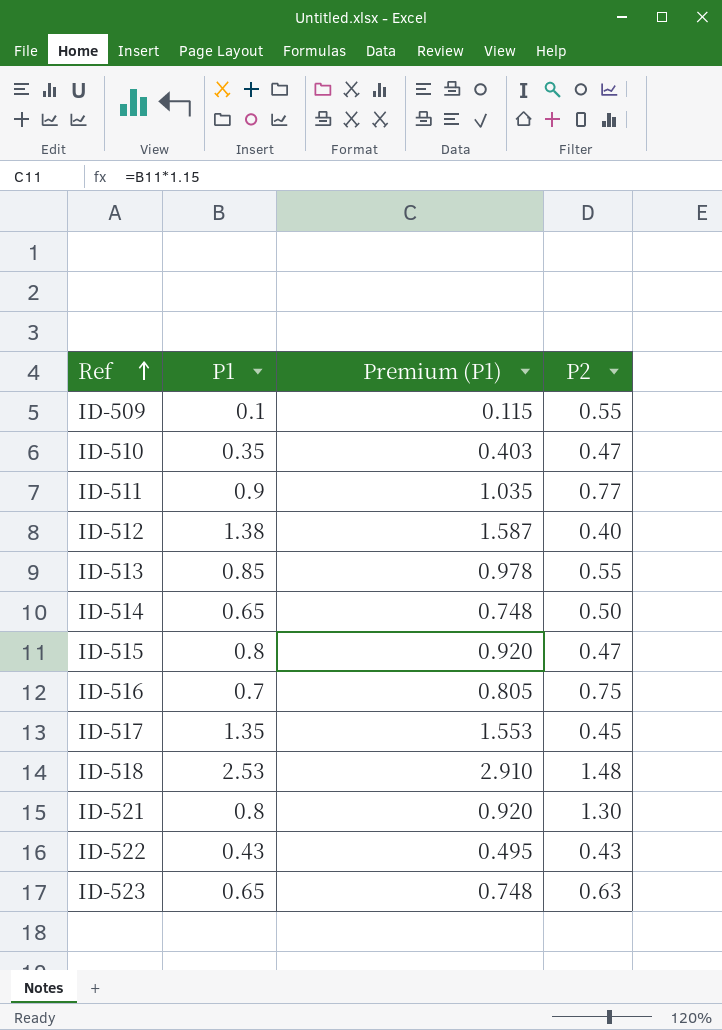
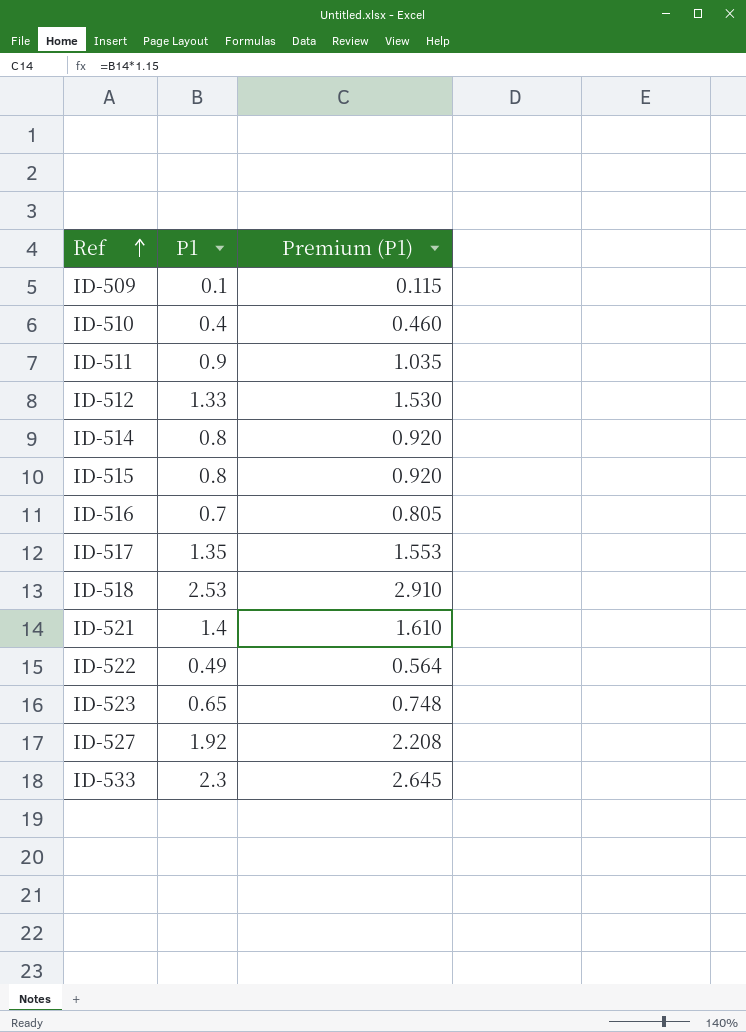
column P2 | position: 4 -> none
row ID-513: 0.85 | 0.978 | 0.55 -> none
ID-510 | P1: 0.35 -> 0.4
ID-510 | Premium (P1): 0.403 -> 0.460
ID-512 | P1: 1.38 -> 1.33
ID-512 | Premium (P1): 1.587 -> 1.530
ID-514 | P1: 0.65 -> 0.8
ID-514 | Premium (P1): 0.748 -> 0.920
ID-521 | P1: 0.8 -> 1.4
ID-521 | Premium (P1): 0.920 -> 1.610
ID-522 | P1: 0.43 -> 0.49
ID-522 | Premium (P1): 0.495 -> 0.564
row ID-527: none -> 1.92 | 2.208
row ID-533: none -> 2.3 | 2.645

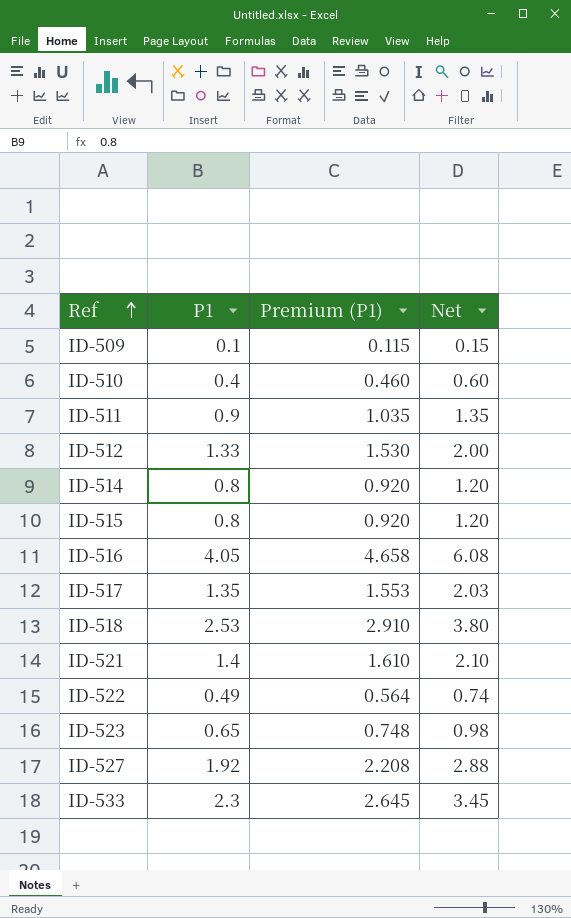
column Net | formula: none -> [P1] * 1.5
ID-516 | P1: 0.7 -> 4.05
ID-516 | Premium (P1): 0.805 -> 4.658

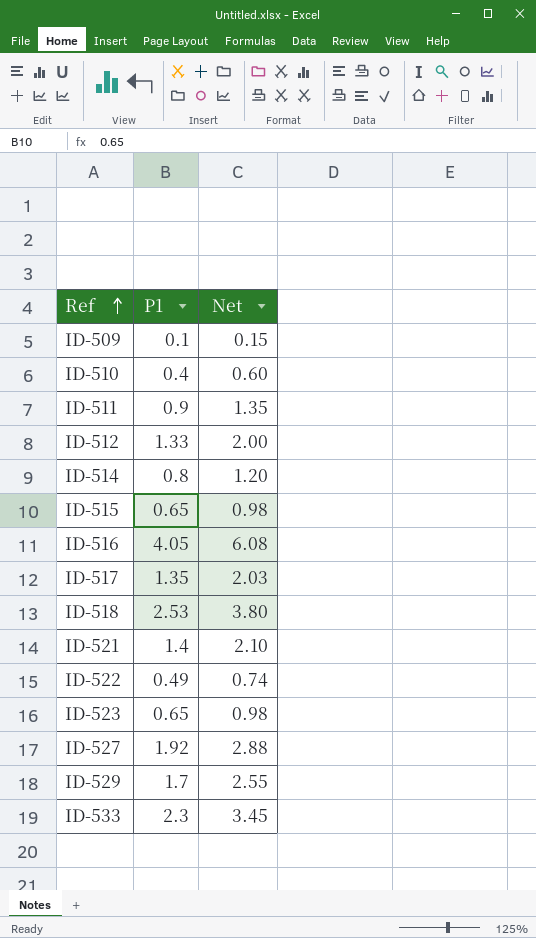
column Premium (P1) | formula: [P1] * 1.15 -> none
ID-515 | P1: 0.8 -> 0.65
ID-515 | Net: 1.20 -> 0.98
row ID-529: none -> 1.7 | 2.55

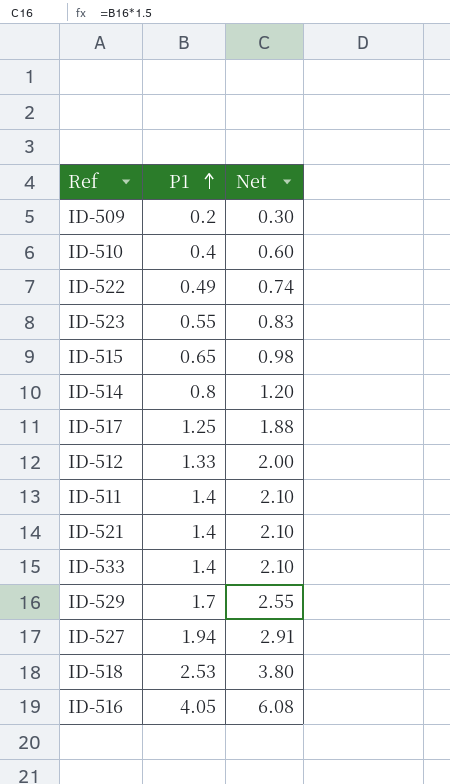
row order: Ref ascending -> P1 ascending
ID-509 | P1: 0.1 -> 0.2
ID-509 | Net: 0.15 -> 0.30
ID-523 | P1: 0.65 -> 0.55
ID-523 | Net: 0.98 -> 0.83
ID-517 | P1: 1.35 -> 1.25
ID-517 | Net: 2.03 -> 1.88
ID-511 | P1: 0.9 -> 1.4
ID-511 | Net: 1.35 -> 2.10
ID-533 | P1: 2.3 -> 1.4
ID-533 | Net: 3.45 -> 2.10
ID-527 | P1: 1.92 -> 1.94
ID-527 | Net: 2.88 -> 2.91

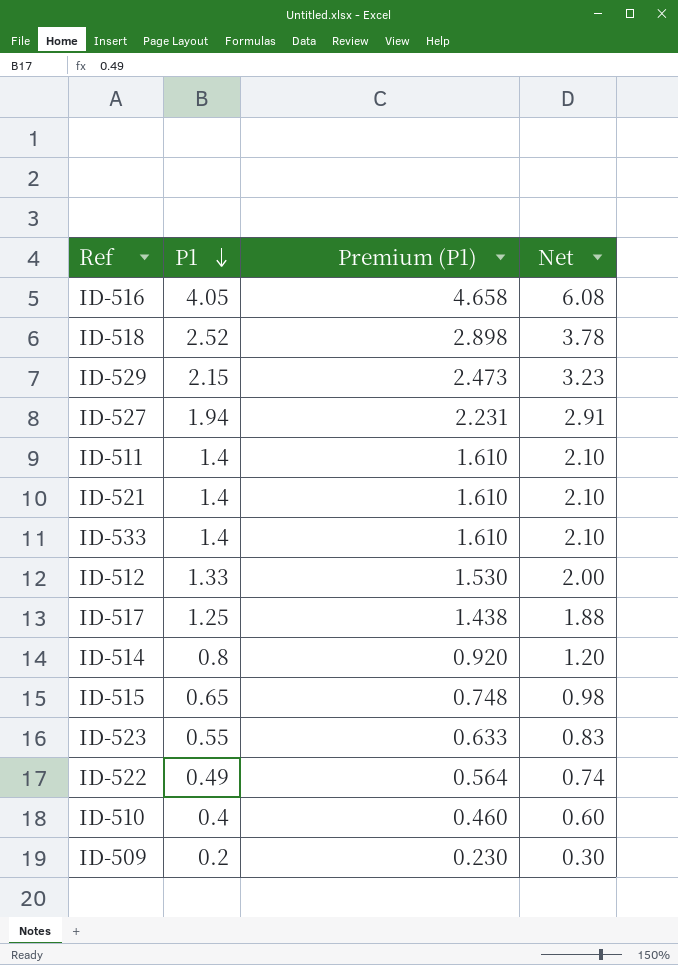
row order: P1 ascending -> P1 descending
column Premium (P1) | formula: none -> [P1] * 1.15
ID-518 | P1: 2.53 -> 2.52
ID-518 | Net: 3.80 -> 3.78
ID-529 | P1: 1.7 -> 2.15
ID-529 | Net: 2.55 -> 3.23

